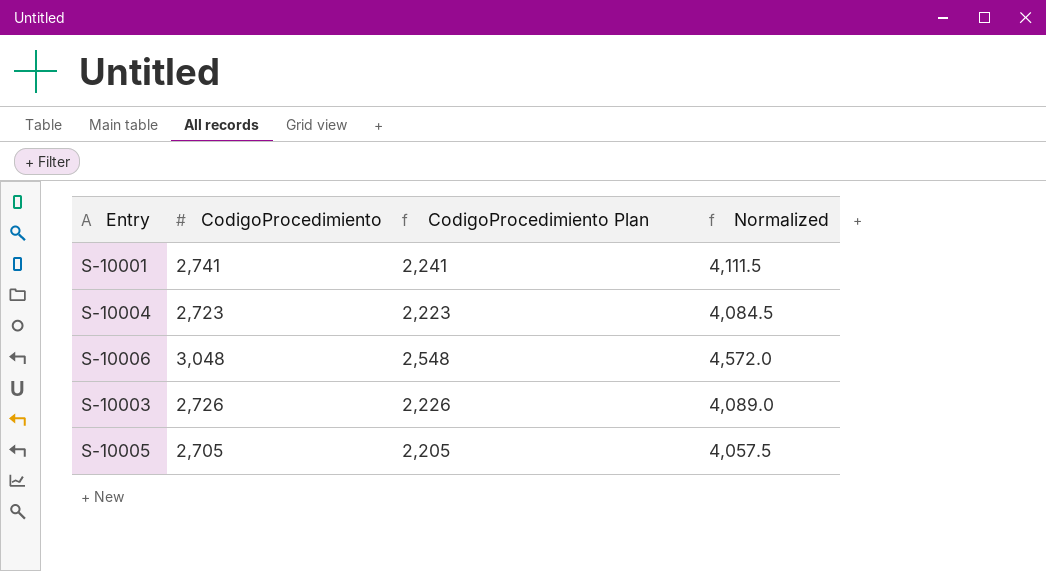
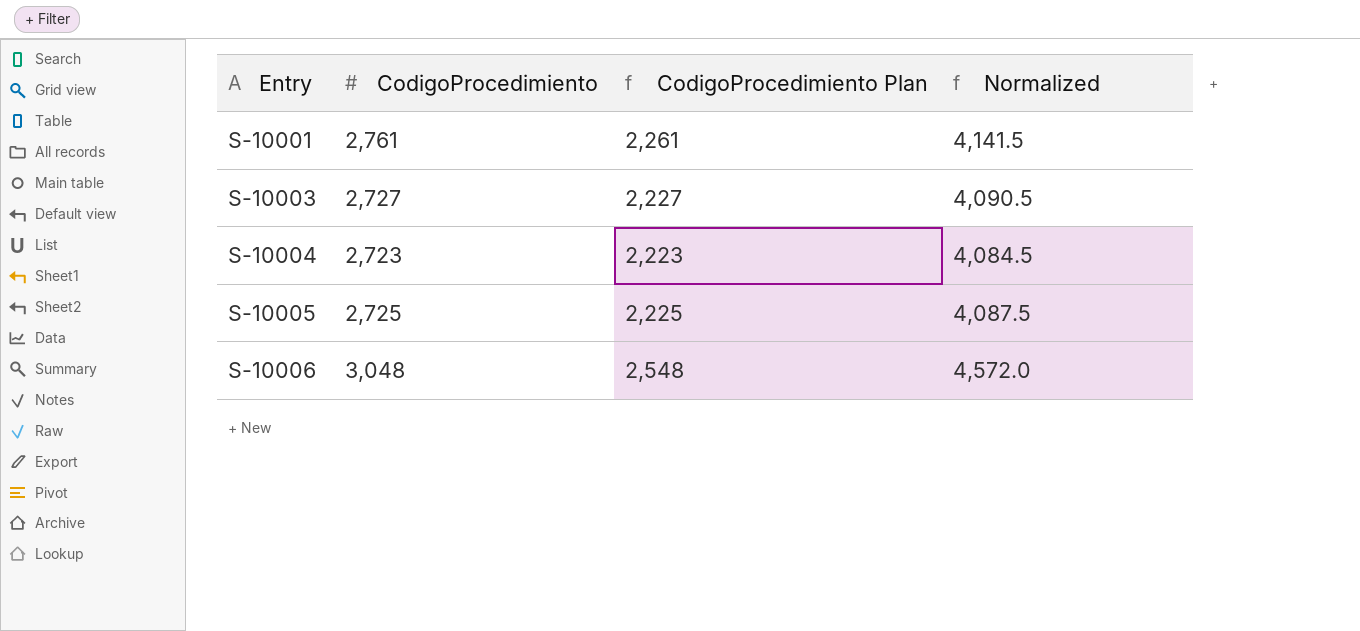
row order: none -> Entry ascending
S-10001 | CodigoProcedimiento: 2,741 -> 2,761
S-10001 | CodigoProcedimiento Plan: 2,241 -> 2,261
S-10001 | Normalized: 4,111.5 -> 4,141.5
S-10003 | CodigoProcedimiento: 2,726 -> 2,727
S-10003 | CodigoProcedimiento Plan: 2,226 -> 2,227
S-10003 | Normalized: 4,089.0 -> 4,090.5
S-10005 | CodigoProcedimiento: 2,705 -> 2,725
S-10005 | CodigoProcedimiento Plan: 2,205 -> 2,225
S-10005 | Normalized: 4,057.5 -> 4,087.5

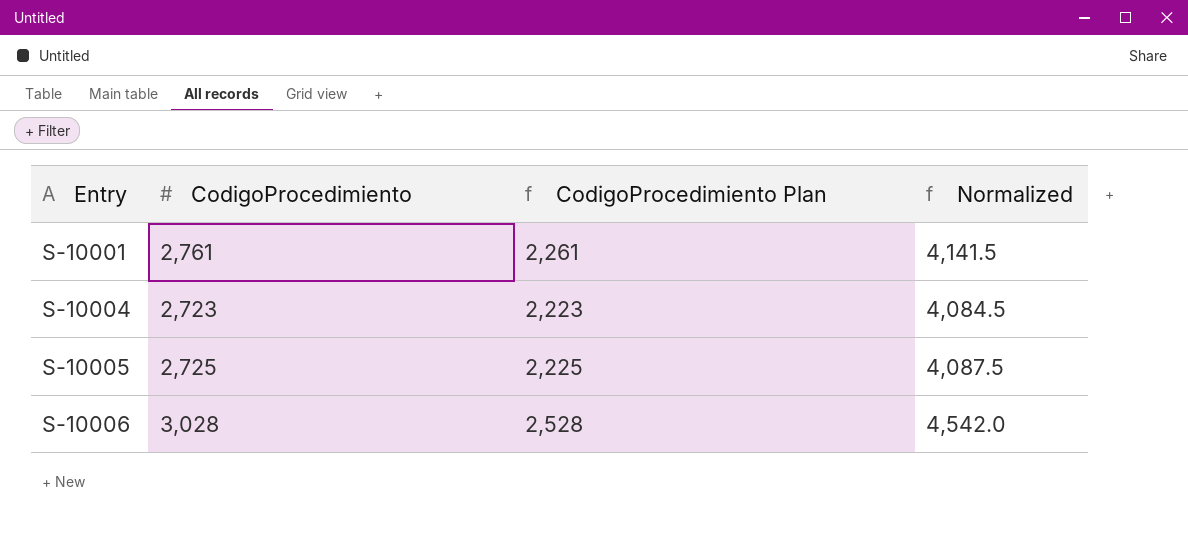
row S-10003: 2,727 | 2,227 | 4,090.5 -> none
S-10006 | CodigoProcedimiento: 3,048 -> 3,028
S-10006 | CodigoProcedimiento Plan: 2,548 -> 2,528
S-10006 | Normalized: 4,572.0 -> 4,542.0

